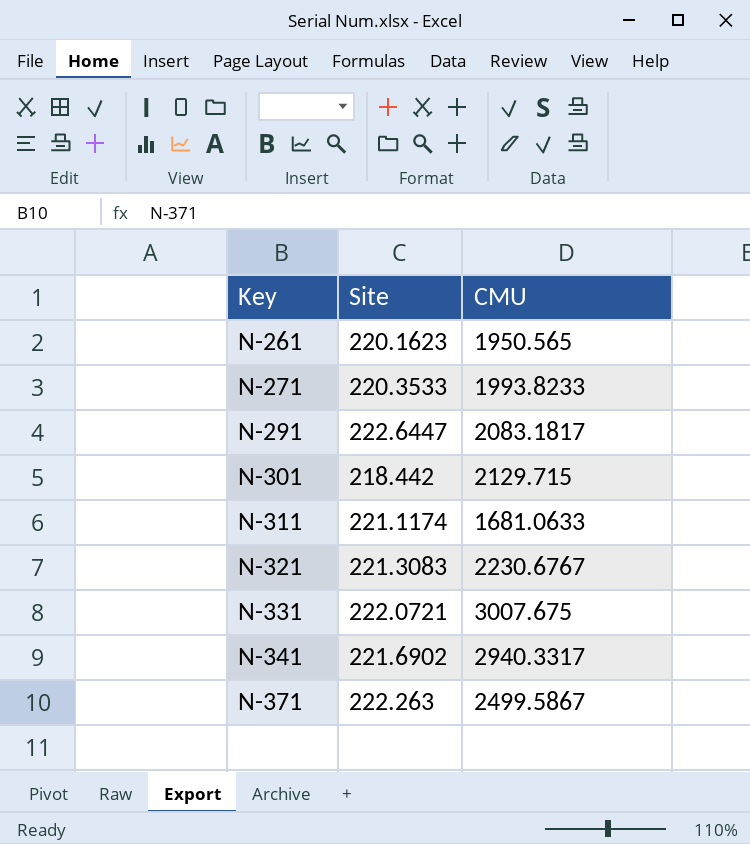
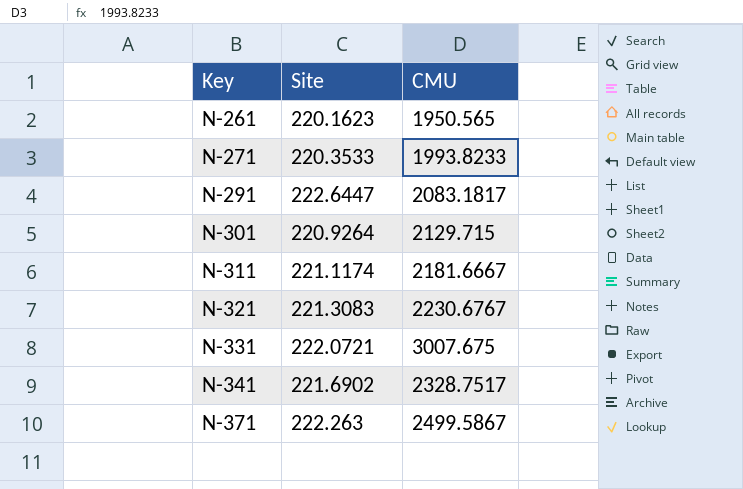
N-301 | Site: 218.442 -> 220.9264
N-311 | CMU: 1681.0633 -> 2181.6667
N-341 | CMU: 2940.3317 -> 2328.7517

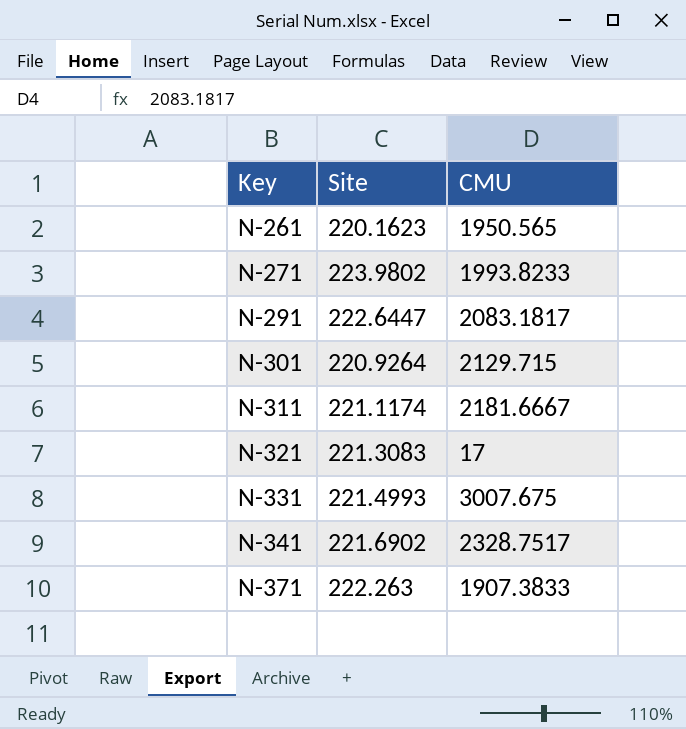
N-271 | Site: 220.3533 -> 223.9802
N-321 | CMU: 2230.6767 -> 17
N-331 | Site: 222.0721 -> 221.4993
N-371 | CMU: 2499.5867 -> 1907.3833

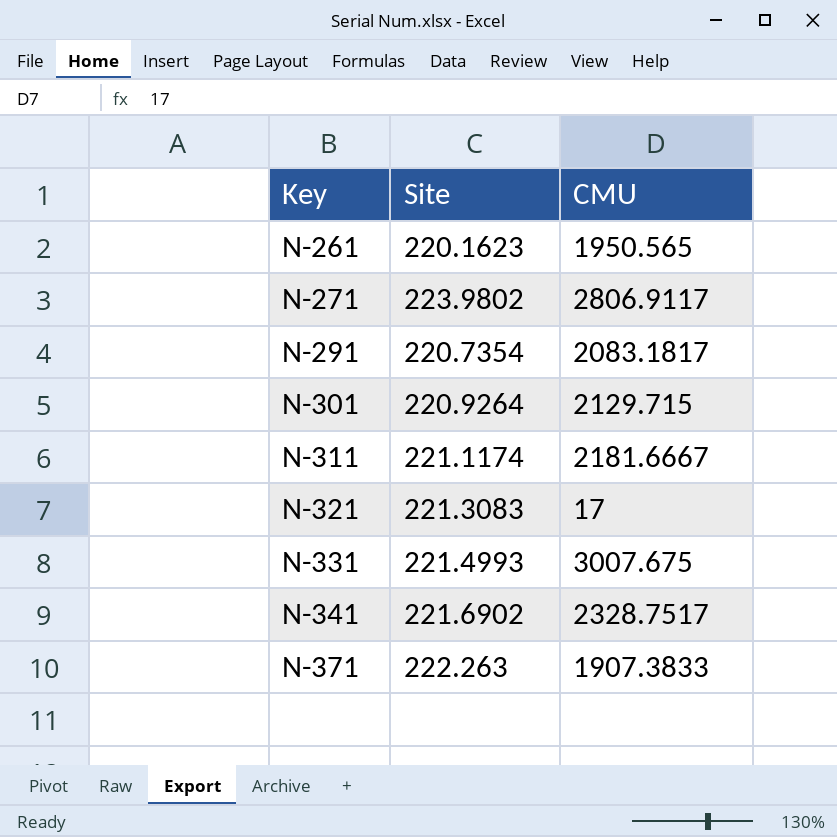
N-271 | CMU: 1993.8233 -> 2806.9117
N-291 | Site: 222.6447 -> 220.7354

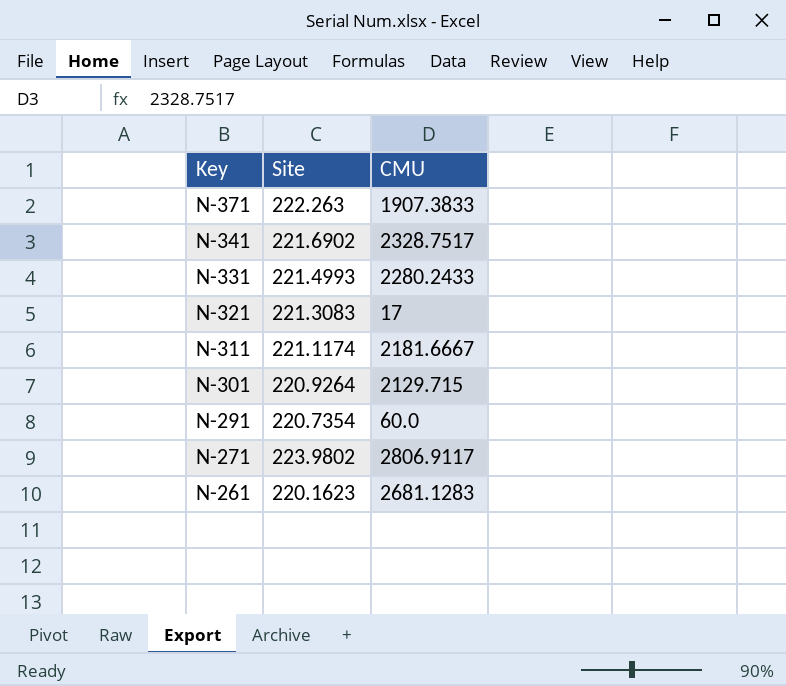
row order: Key ascending -> Key descending
N-331 | CMU: 3007.675 -> 2280.2433
N-291 | CMU: 2083.1817 -> 60.0
N-261 | CMU: 1950.565 -> 2681.1283

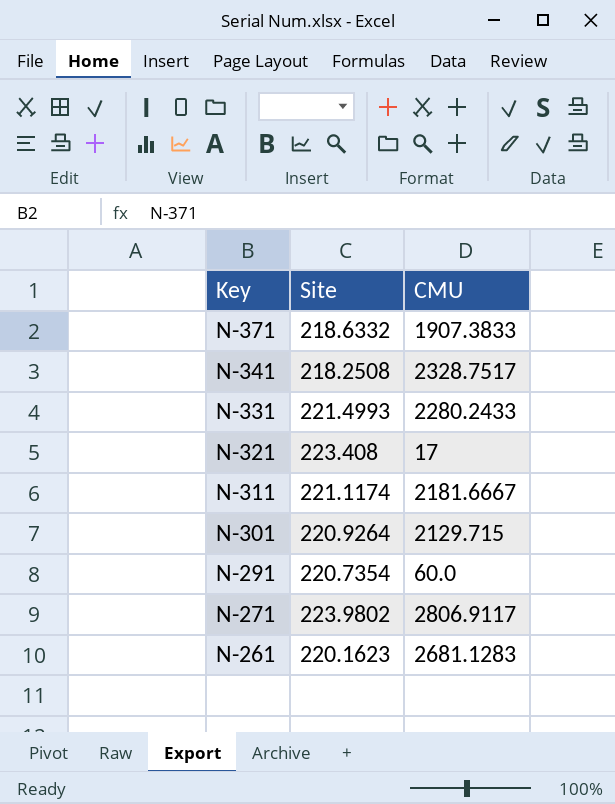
N-371 | Site: 222.263 -> 218.6332
N-341 | Site: 221.6902 -> 218.2508
N-321 | Site: 221.3083 -> 223.408

